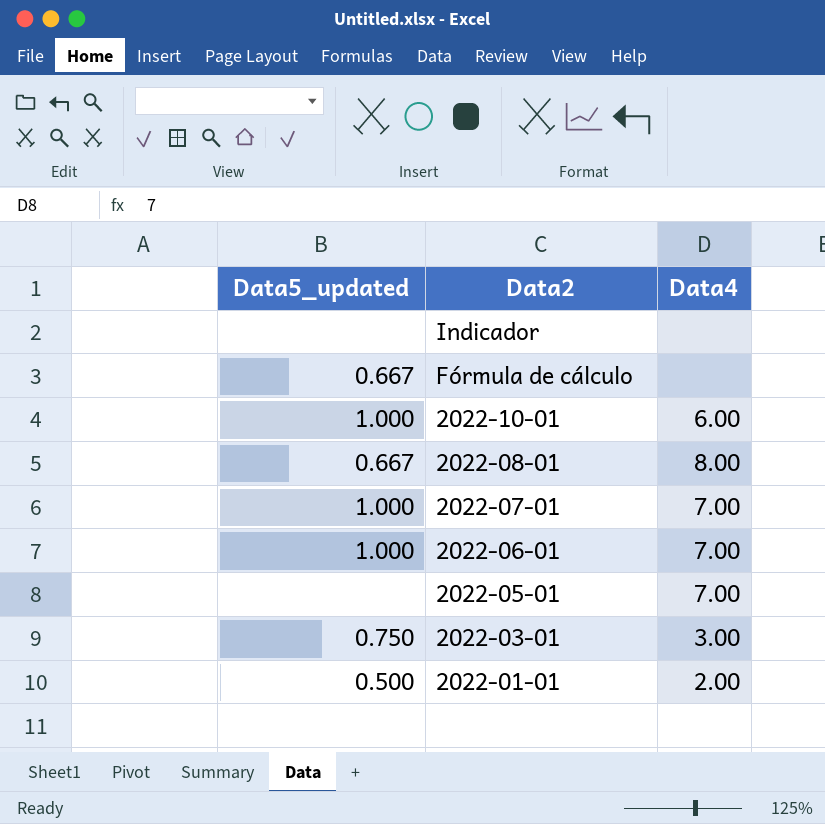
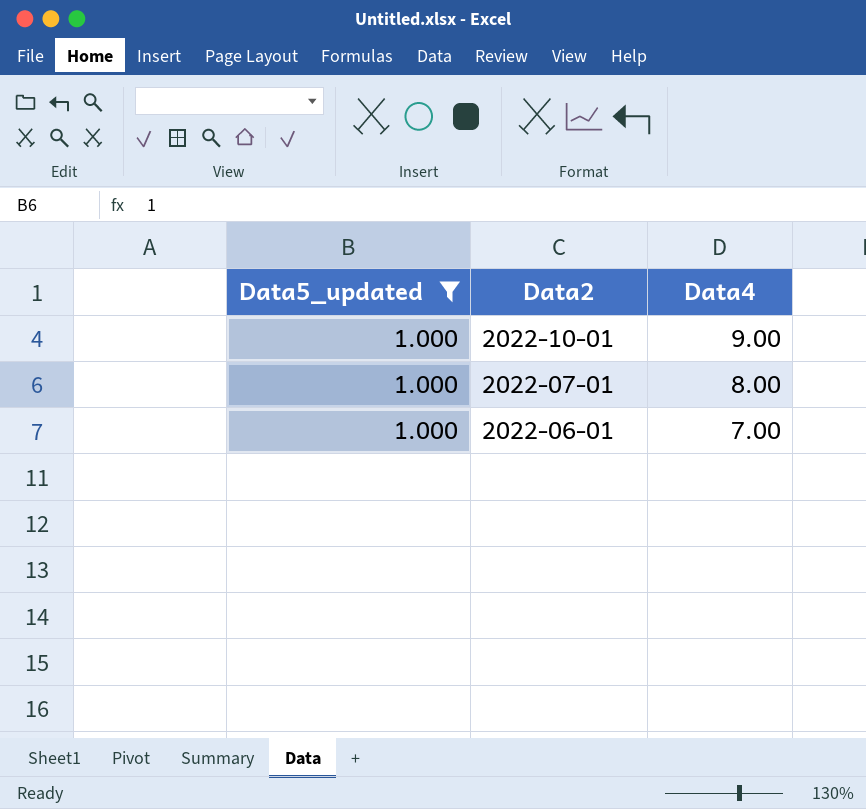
filter: none -> Data5_updated = 1.000
2022-10-01 | Data4: 6.00 -> 9.00
2022-07-01 | Data4: 7.00 -> 8.00

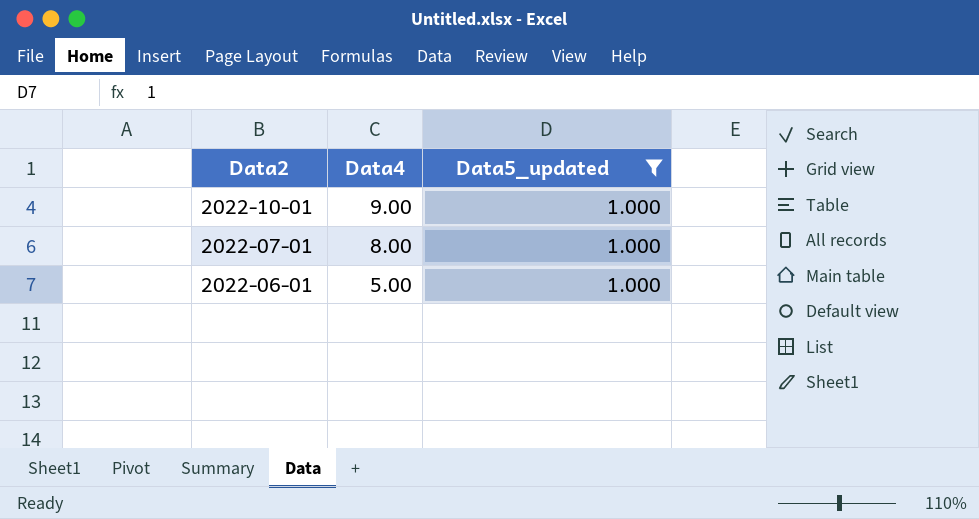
column Data5_updated | position: 1 -> 3
2022-06-01 | Data4: 7.00 -> 5.00

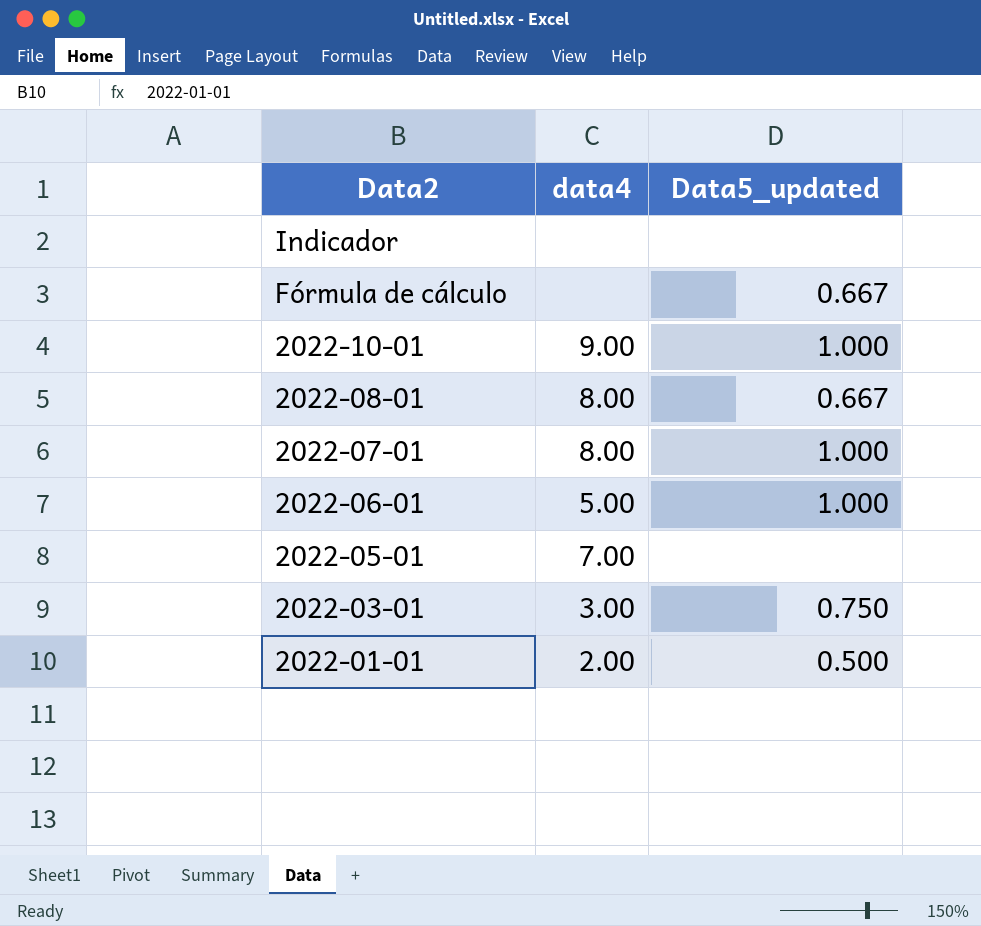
filter: Data5_updated = 1.000 -> none
column name: Data4 -> data4

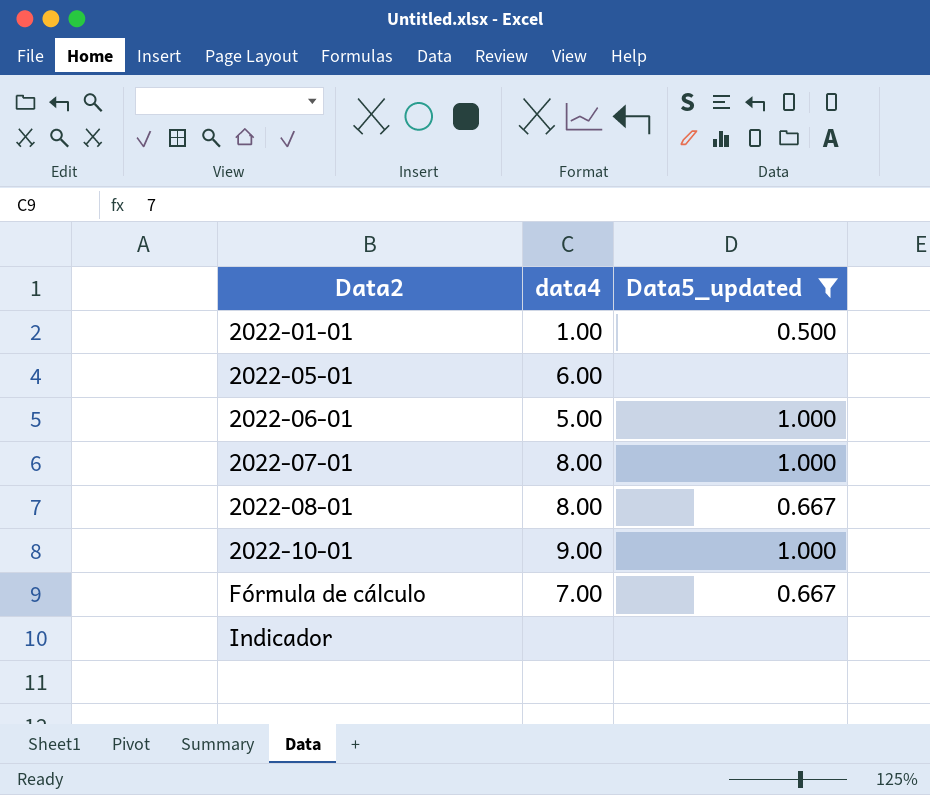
filter: none -> Data5_updated != 0.750
row order: Data2 descending -> Data2 ascending
2022-01-01 | data4: 2.00 -> 1.00
2022-05-01 | data4: 7.00 -> 6.00
Fórmula de cálculo | data4: none -> 7.00

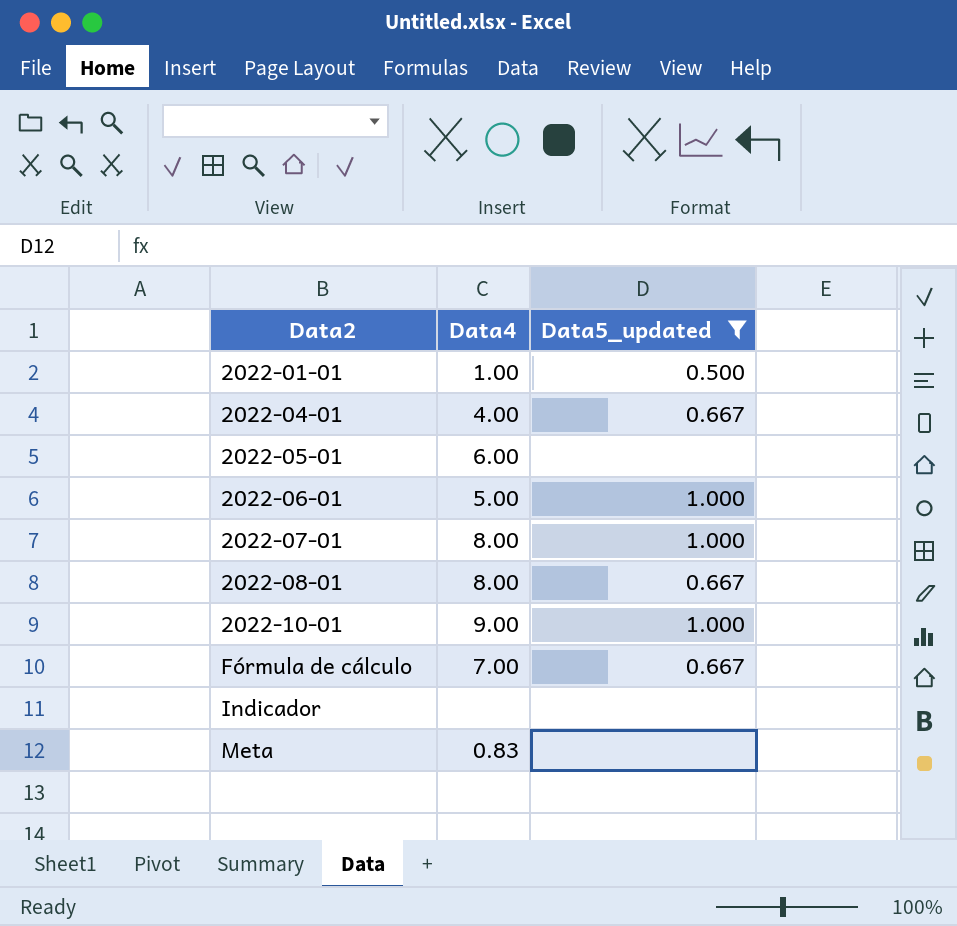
column name: data4 -> Data4
row 2022-04-01: none -> 4.00 | 0.667
row Meta: none -> 0.83 | none

